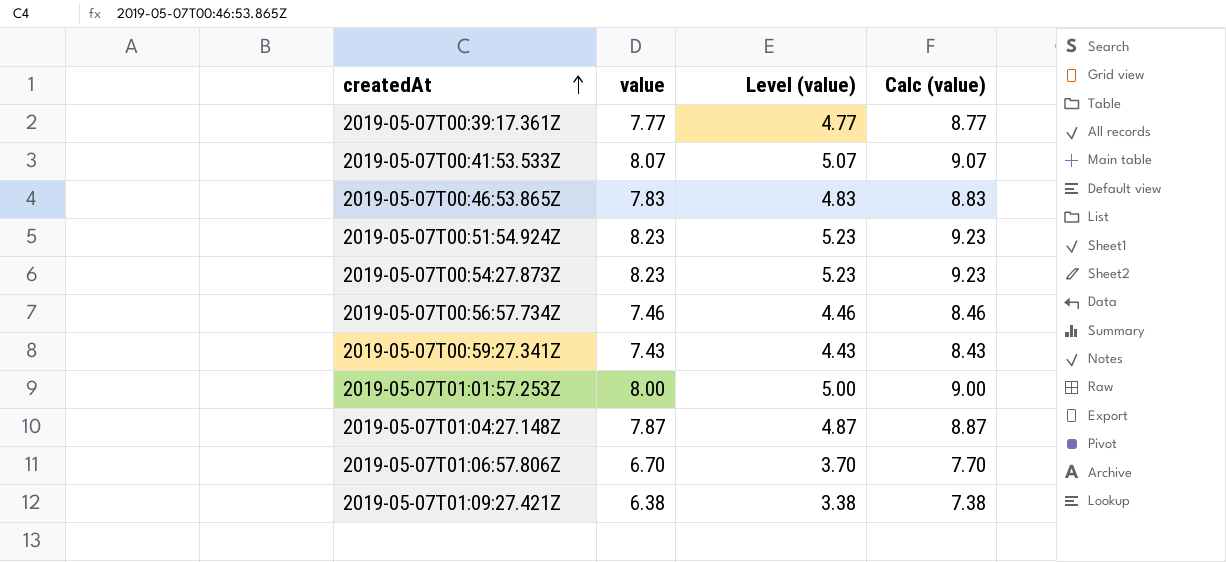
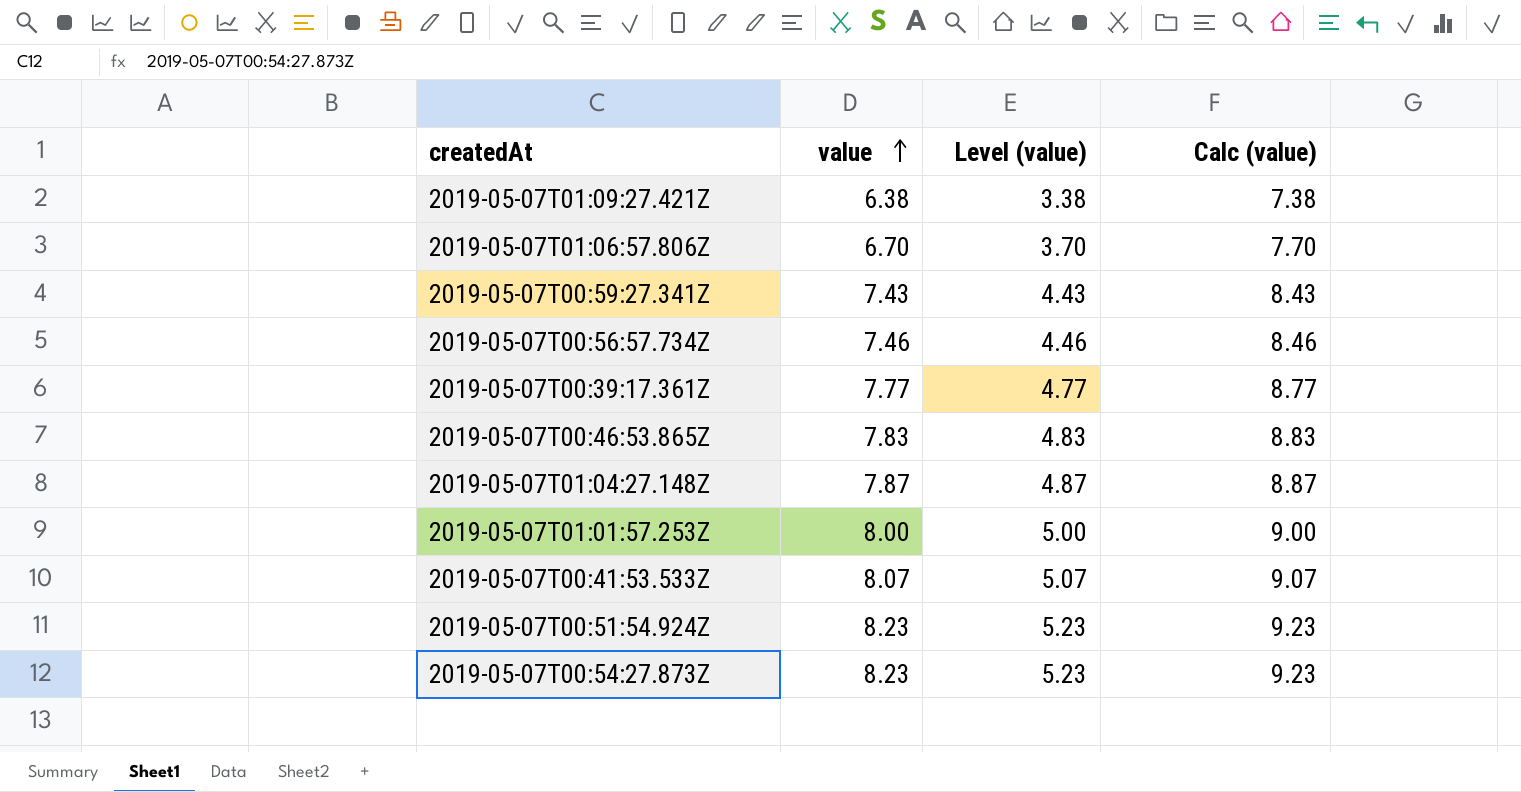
row order: createdAt ascending -> value ascending

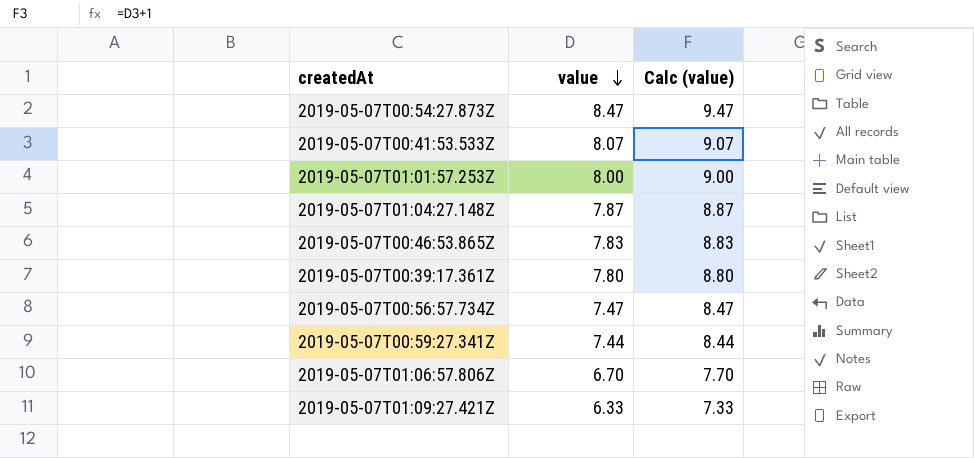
row order: value ascending -> value descending
column Level (value) | formula: [value] - 3 -> none
row 2019-05-07T00:51:54.924Z: 8.23 | 5.23 | 9.23 -> none
2019-05-07T00:54:27.873Z | value: 8.23 -> 8.47
2019-05-07T00:54:27.873Z | Calc (value): 9.23 -> 9.47
2019-05-07T00:39:17.361Z | value: 7.77 -> 7.80
2019-05-07T00:39:17.361Z | Calc (value): 8.77 -> 8.80
2019-05-07T00:56:57.734Z | value: 7.46 -> 7.47
2019-05-07T00:56:57.734Z | Calc (value): 8.46 -> 8.47
2019-05-07T00:59:27.341Z | value: 7.43 -> 7.44
2019-05-07T00:59:27.341Z | Calc (value): 8.43 -> 8.44
2019-05-07T01:09:27.421Z | value: 6.38 -> 6.33
2019-05-07T01:09:27.421Z | Calc (value): 7.38 -> 7.33

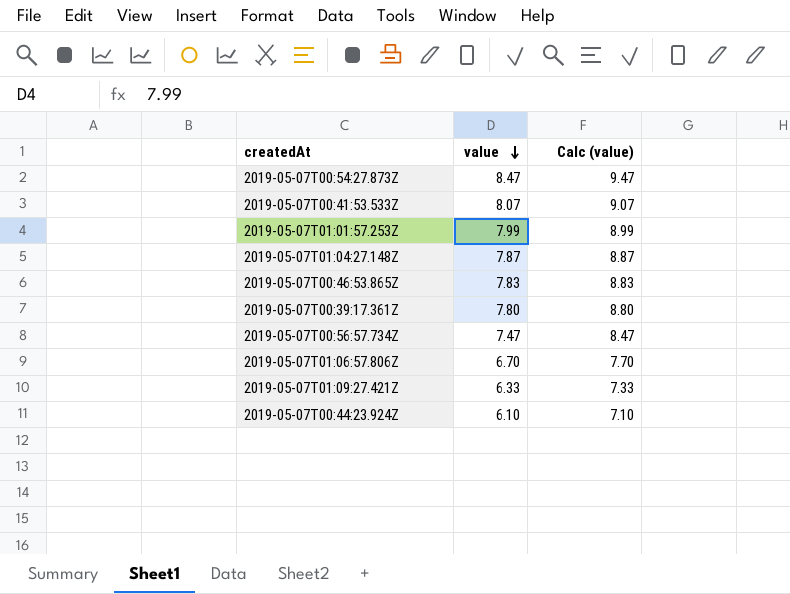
row 2019-05-07T00:59:27.341Z: 7.44 | 8.44 -> none
2019-05-07T01:01:57.253Z | value: 8.00 -> 7.99
2019-05-07T01:01:57.253Z | Calc (value): 9.00 -> 8.99
row 2019-05-07T00:44:23.924Z: none -> 6.10 | 7.10

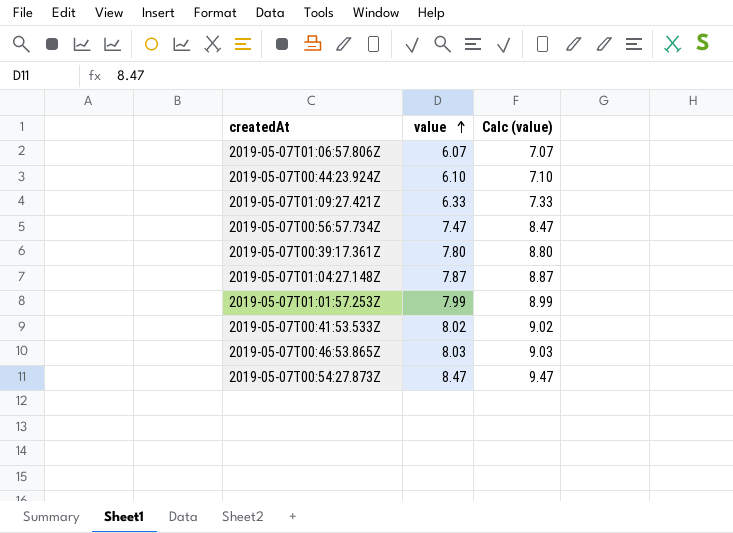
row order: value descending -> value ascending
2019-05-07T01:06:57.806Z | value: 6.70 -> 6.07
2019-05-07T01:06:57.806Z | Calc (value): 7.70 -> 7.07
2019-05-07T00:41:53.533Z | value: 8.07 -> 8.02
2019-05-07T00:41:53.533Z | Calc (value): 9.07 -> 9.02
2019-05-07T00:46:53.865Z | value: 7.83 -> 8.03
2019-05-07T00:46:53.865Z | Calc (value): 8.83 -> 9.03

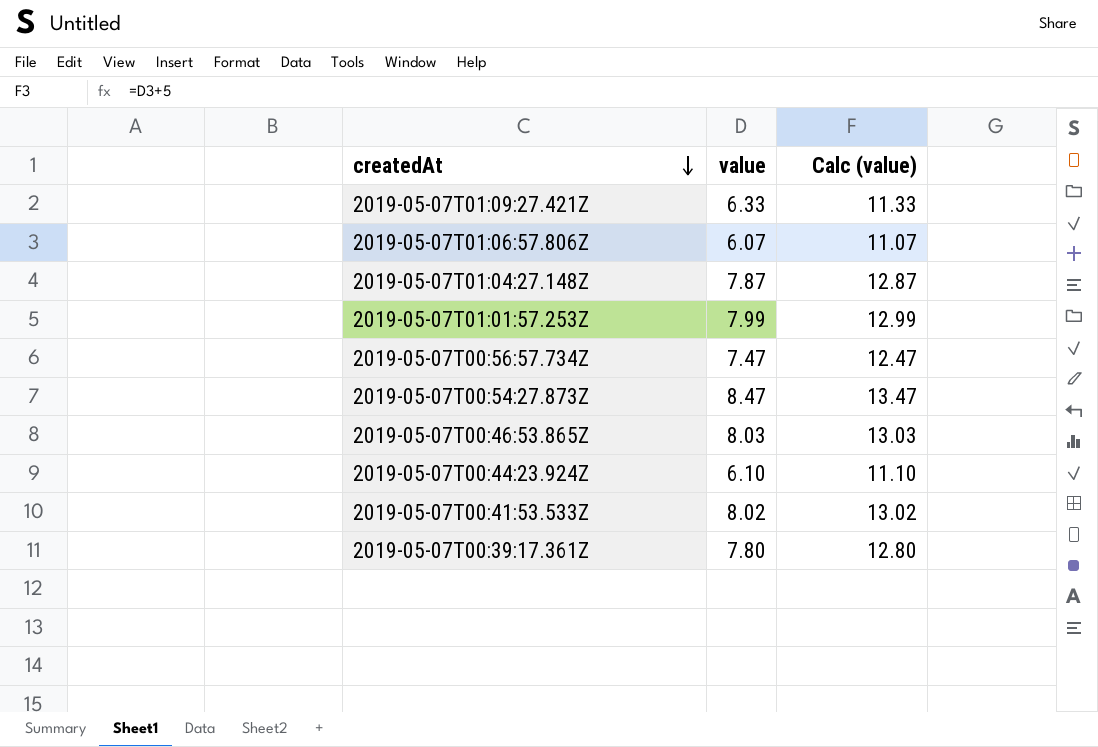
row order: value ascending -> createdAt descending
column Calc (value) | formula: [value] + 1 -> [value] + 5

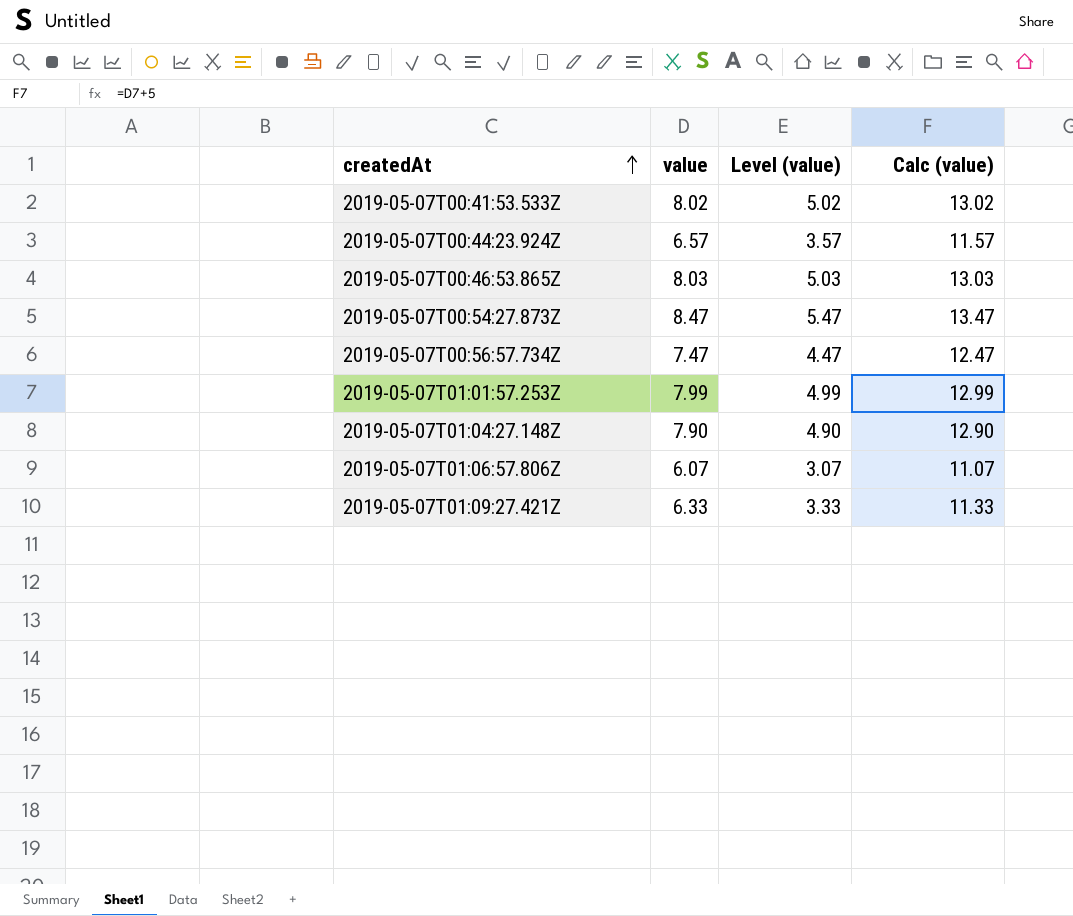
row order: createdAt descending -> createdAt ascending
column Level (value) | formula: none -> [value] - 3
row 2019-05-07T00:39:17.361Z: 7.80 | 12.80 -> none
2019-05-07T00:44:23.924Z | value: 6.10 -> 6.57
2019-05-07T00:44:23.924Z | Calc (value): 11.10 -> 11.57
2019-05-07T01:04:27.148Z | value: 7.87 -> 7.90
2019-05-07T01:04:27.148Z | Calc (value): 12.87 -> 12.90

